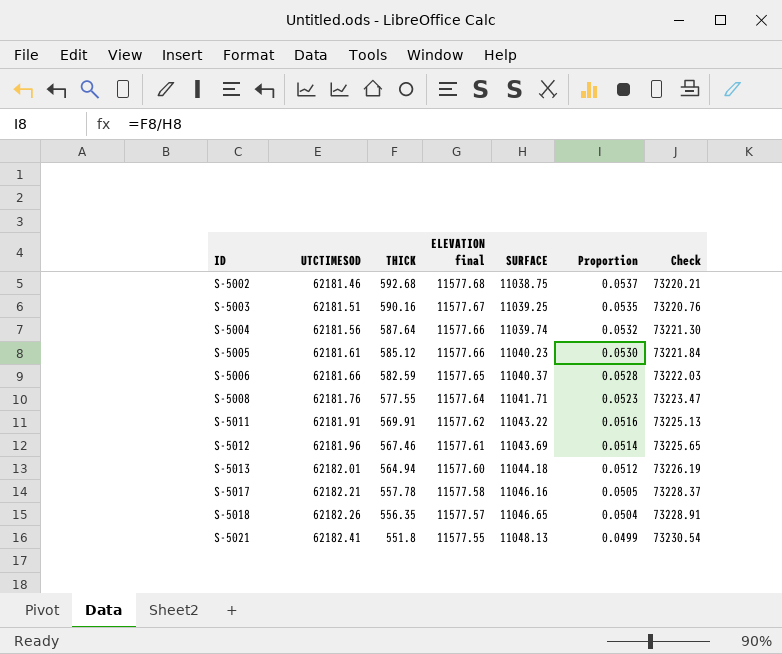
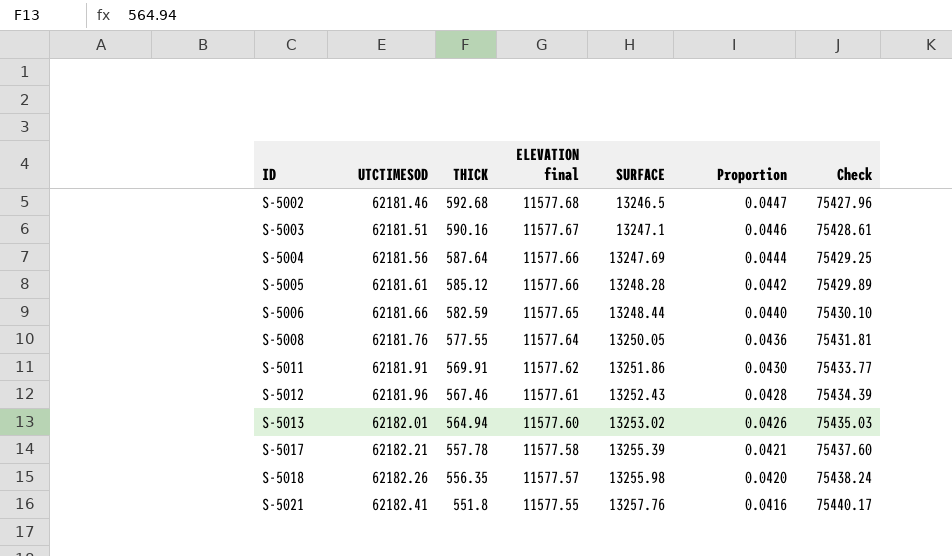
S-5002 | SURFACE: 11038.75 -> 13246.5
S-5002 | Proportion: 0.0537 -> 0.0447
S-5002 | Check: 73220.21 -> 75427.96
S-5003 | SURFACE: 11039.25 -> 13247.1
S-5003 | Proportion: 0.0535 -> 0.0446
S-5003 | Check: 73220.76 -> 75428.61
S-5004 | SURFACE: 11039.74 -> 13247.69
S-5004 | Proportion: 0.0532 -> 0.0444
S-5004 | Check: 73221.30 -> 75429.25
S-5005 | SURFACE: 11040.23 -> 13248.28
S-5005 | Proportion: 0.0530 -> 0.0442
S-5005 | Check: 73221.84 -> 75429.89
S-5006 | SURFACE: 11040.37 -> 13248.44
S-5006 | Proportion: 0.0528 -> 0.0440
S-5006 | Check: 73222.03 -> 75430.10
S-5008 | SURFACE: 11041.71 -> 13250.05
S-5008 | Proportion: 0.0523 -> 0.0436
S-5008 | Check: 73223.47 -> 75431.81
S-5011 | SURFACE: 11043.22 -> 13251.86
S-5011 | Proportion: 0.0516 -> 0.0430
S-5011 | Check: 73225.13 -> 75433.77
S-5012 | SURFACE: 11043.69 -> 13252.43
S-5012 | Proportion: 0.0514 -> 0.0428
S-5012 | Check: 73225.65 -> 75434.39
S-5013 | SURFACE: 11044.18 -> 13253.02
S-5013 | Proportion: 0.0512 -> 0.0426
S-5013 | Check: 73226.19 -> 75435.03
S-5017 | SURFACE: 11046.16 -> 13255.39
S-5017 | Proportion: 0.0505 -> 0.0421
S-5017 | Check: 73228.37 -> 75437.60
S-5018 | SURFACE: 11046.65 -> 13255.98
S-5018 | Proportion: 0.0504 -> 0.0420
S-5018 | Check: 73228.91 -> 75438.24
S-5021 | SURFACE: 11048.13 -> 13257.76
S-5021 | Proportion: 0.0499 -> 0.0416
S-5021 | Check: 73230.54 -> 75440.17

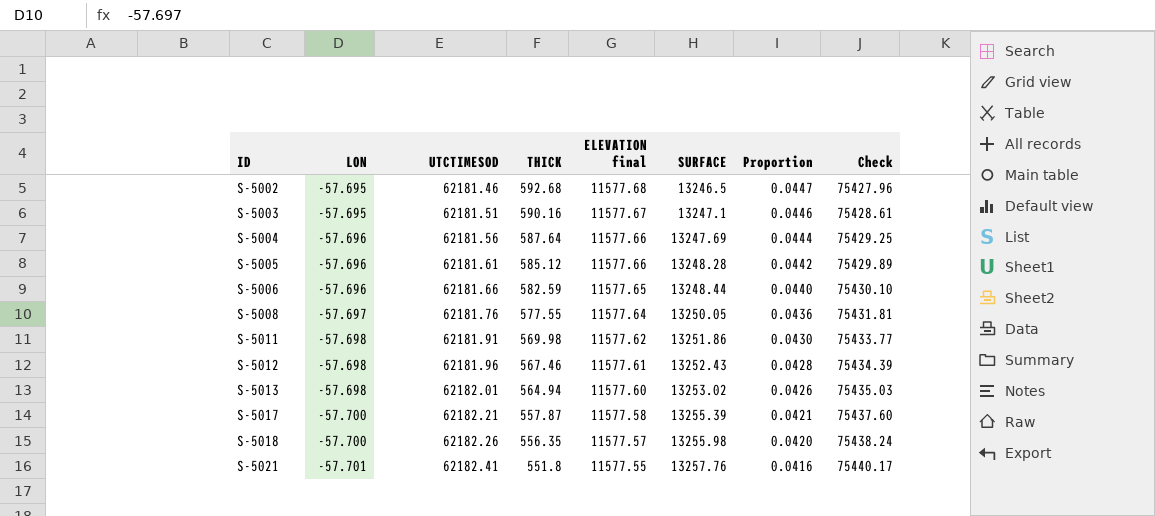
column LON | position: none -> 2
S-5011 | THICK: 569.91 -> 569.98
S-5017 | THICK: 557.78 -> 557.87

